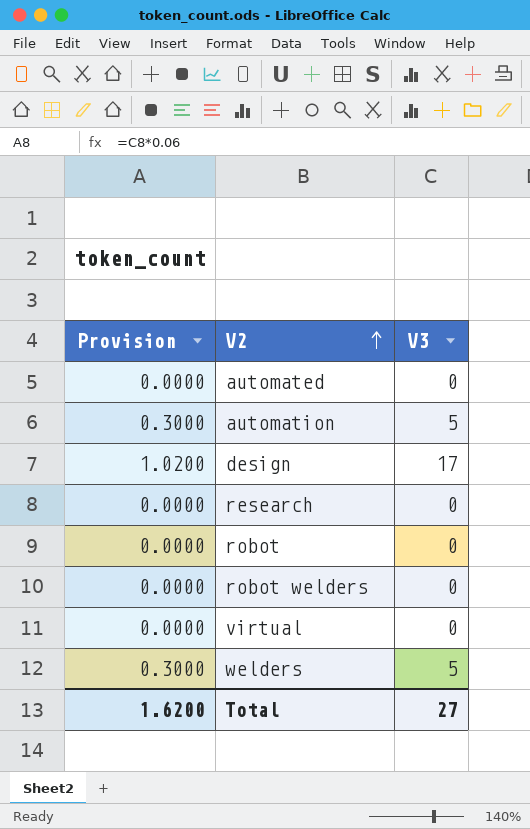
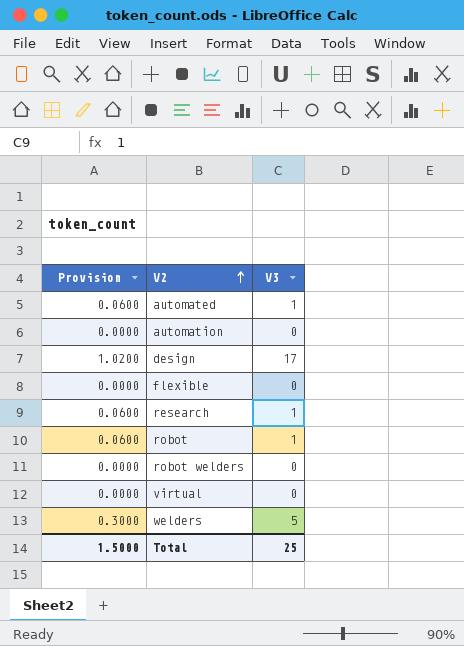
automated | Provision: 0.0000 -> 0.0600
automated | V3: 0 -> 1
automation | Provision: 0.3000 -> 0.0000
automation | V3: 5 -> 0
row flexible: none -> 0.0000 | 0
research | Provision: 0.0000 -> 0.0600
research | V3: 0 -> 1
robot | Provision: 0.0000 -> 0.0600
robot | V3: 0 -> 1
Total | Provision: 1.6200 -> 1.5000
Total | V3: 27 -> 25

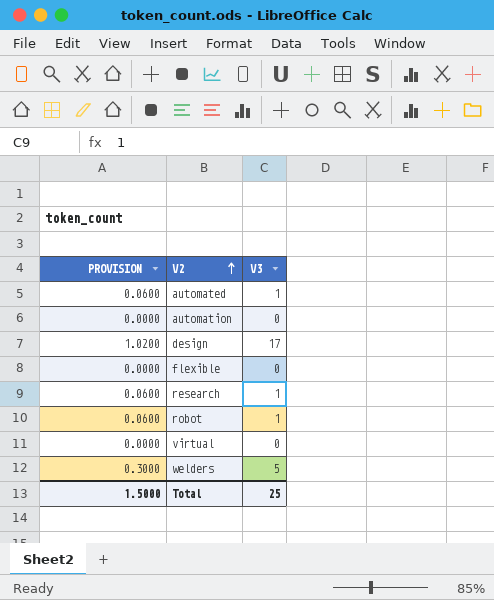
column name: Provision -> PROVISION
row robot welders: 0.0000 | 0 -> none

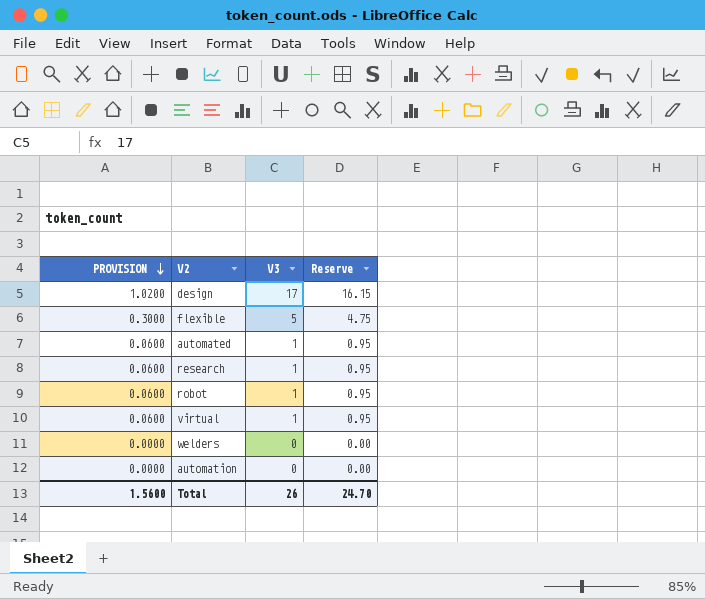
row order: V2 ascending -> PROVISION descending
column Reserve | formula: none -> [V3] * 0.95
flexible | PROVISION: 0.0000 -> 0.3000
flexible | V3: 0 -> 5
virtual | PROVISION: 0.0000 -> 0.0600
virtual | V3: 0 -> 1
welders | PROVISION: 0.3000 -> 0.0000
welders | V3: 5 -> 0
Total | PROVISION: 1.5000 -> 1.5600
Total | V3: 25 -> 26

